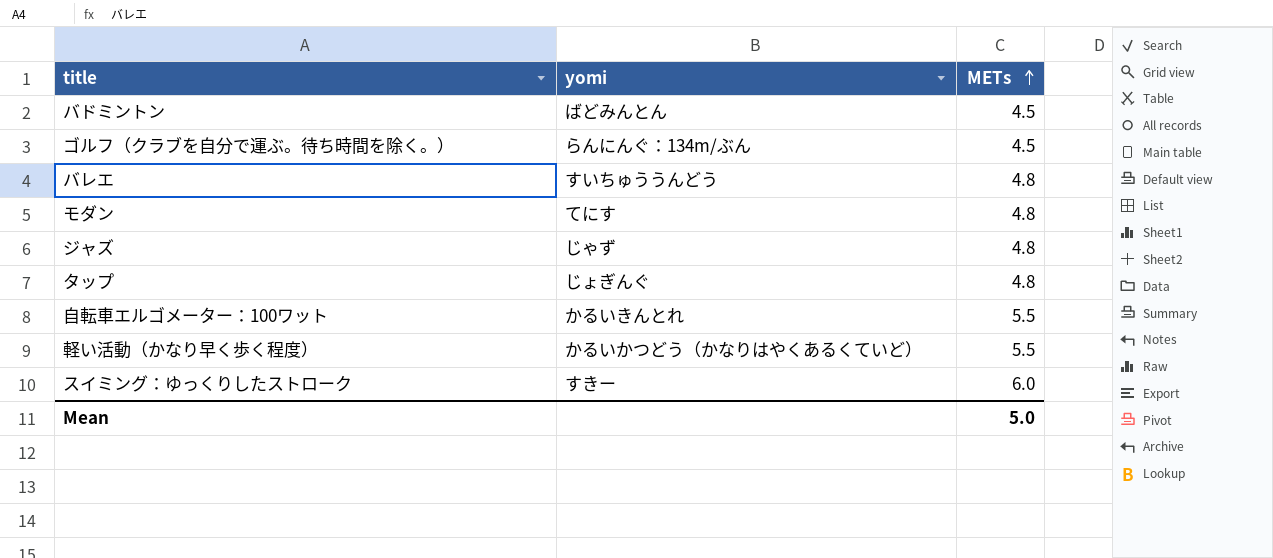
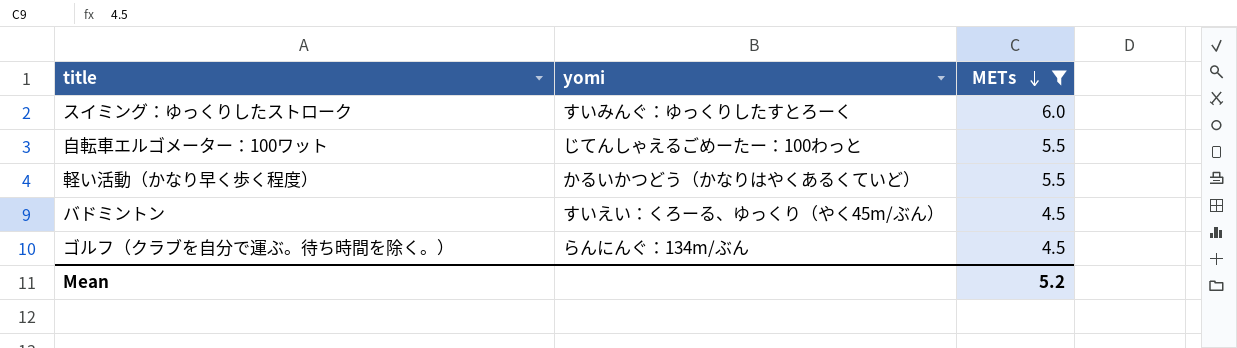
filter: none -> METs != 4.8
row order: METs ascending -> METs descending
スイミング：ゆっくりしたストローク | yomi: すきー -> すいみんぐ：ゆっくりしたすとろーく
自転車エルゴメーター：100ワット | yomi: かるいきんとれ -> じてんしゃえるごめーたー：100わっと
バドミントン | yomi: ばどみんとん -> すいえい：くろーる、ゆっくり（やく45m/ぶん）
Mean | METs: 5.0 -> 5.2

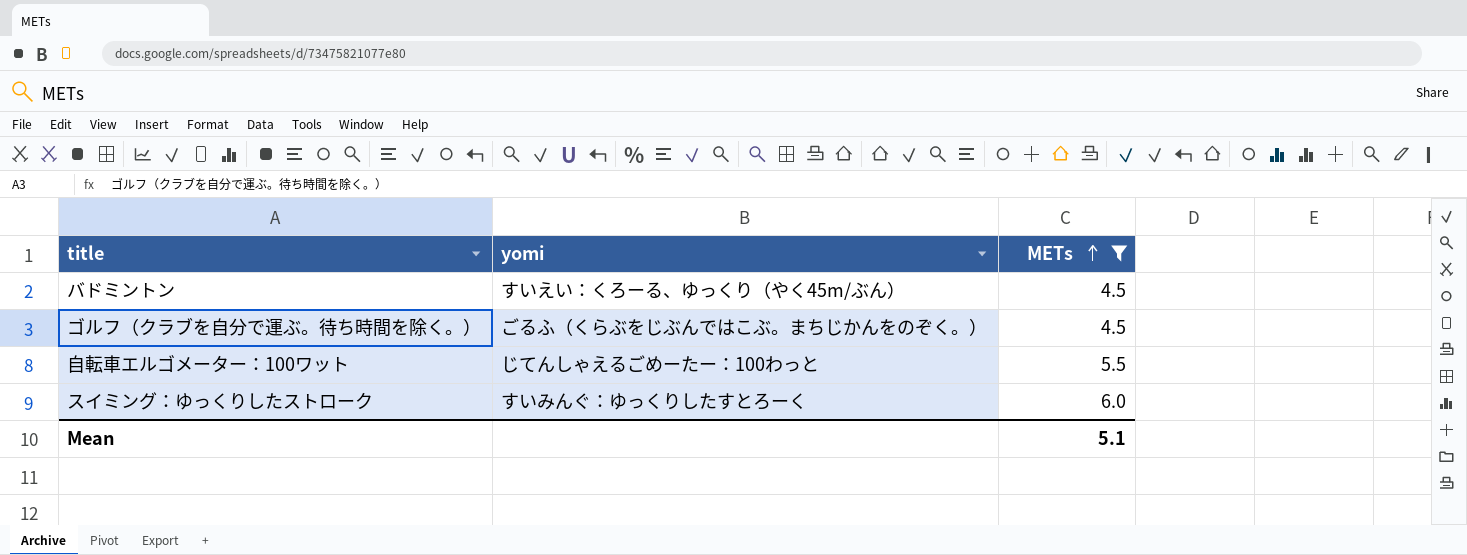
row order: METs descending -> METs ascending
row 軽い活動（かなり早く歩く程度）: かるいかつどう（かなりはやくあるくていど） | 5.5 -> none
ゴルフ（クラブを自分で運ぶ。待ち時間を除く。） | yomi: らんにんぐ：134m/ぶん -> ごるふ（くらぶをじぶんではこぶ。まちじかんをのぞく。）
Mean | METs: 5.2 -> 5.1

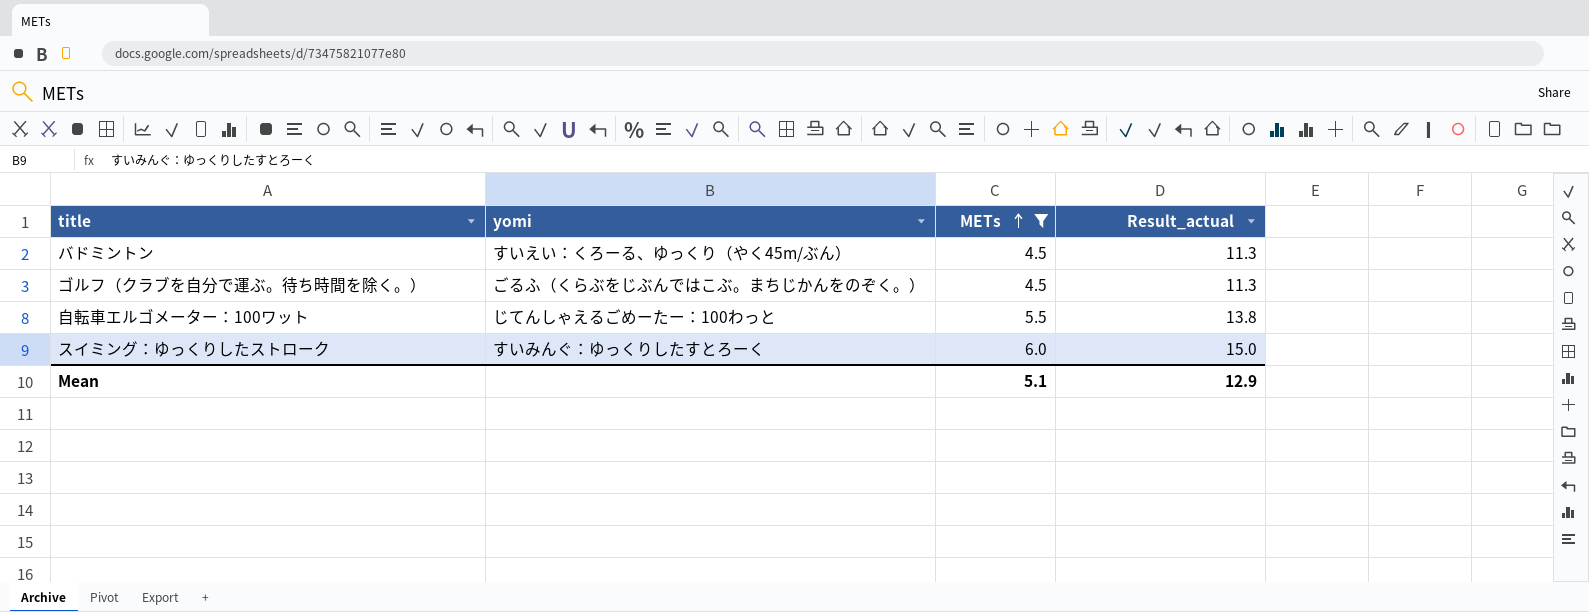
column Result_actual | formula: none -> [METs] * 2.5

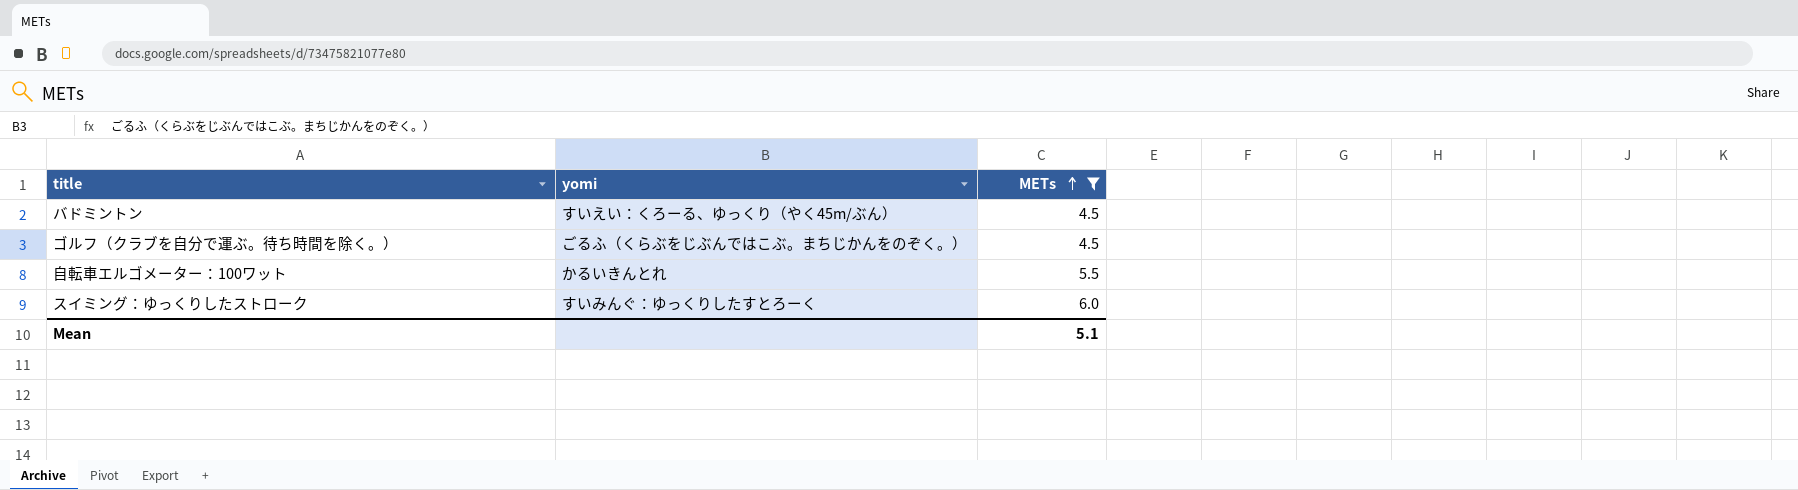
column Result_actual | formula: [METs] * 2.5 -> none
自転車エルゴメーター：100ワット | yomi: じてんしゃえるごめーたー：100わっと -> かるいきんとれ

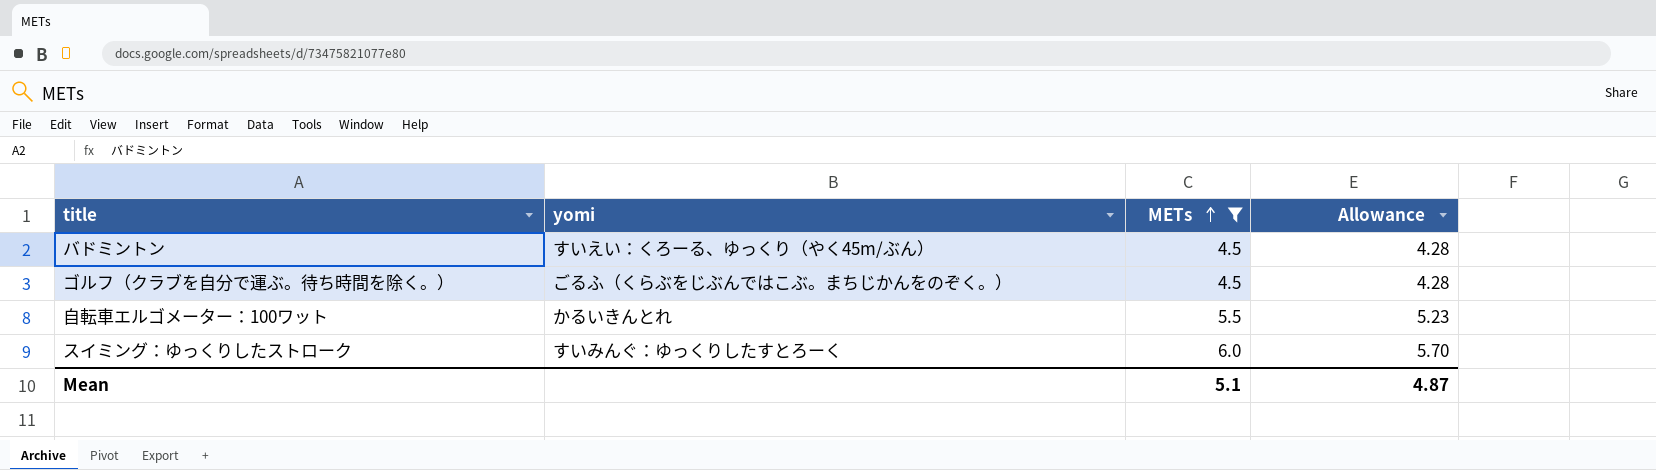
column Allowance | formula: none -> [METs] * 0.95

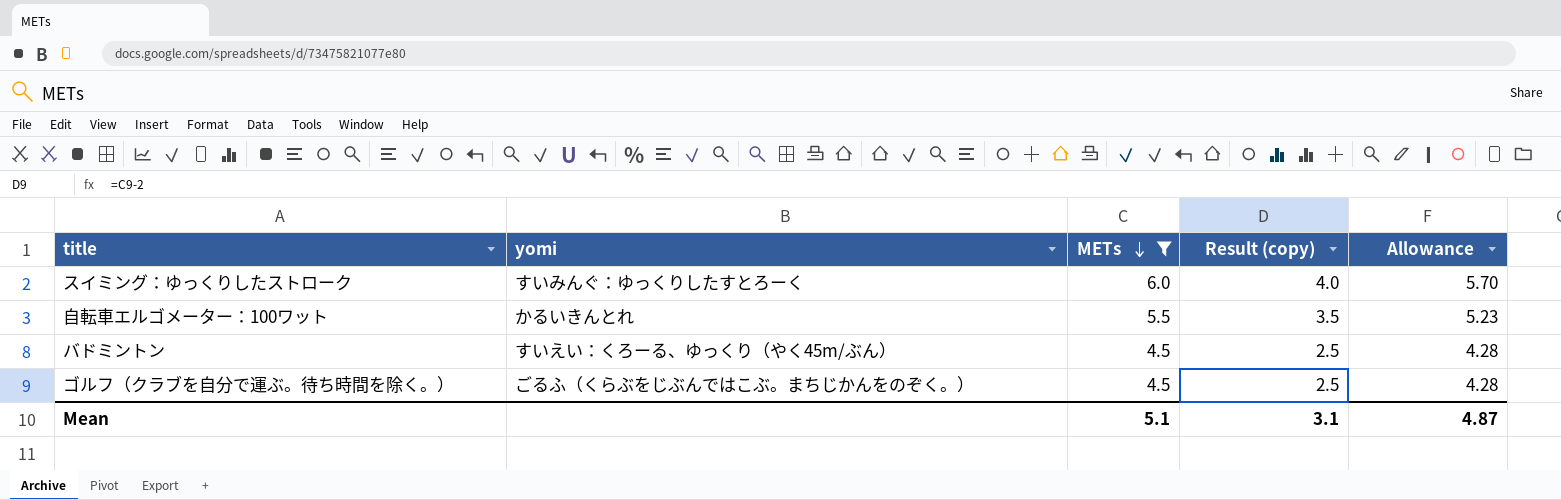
row order: METs ascending -> METs descending
column Result (copy) | formula: none -> [METs] - 2

